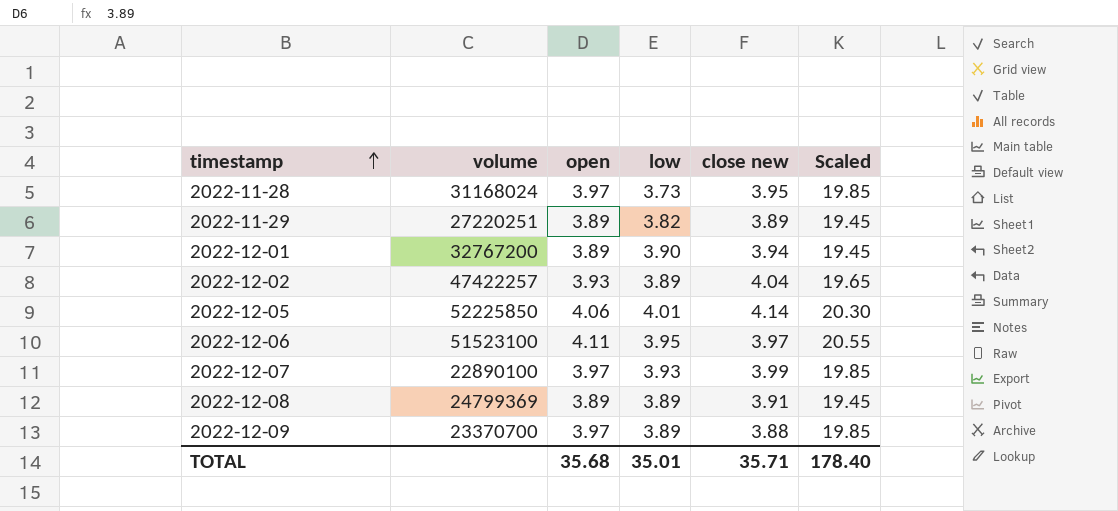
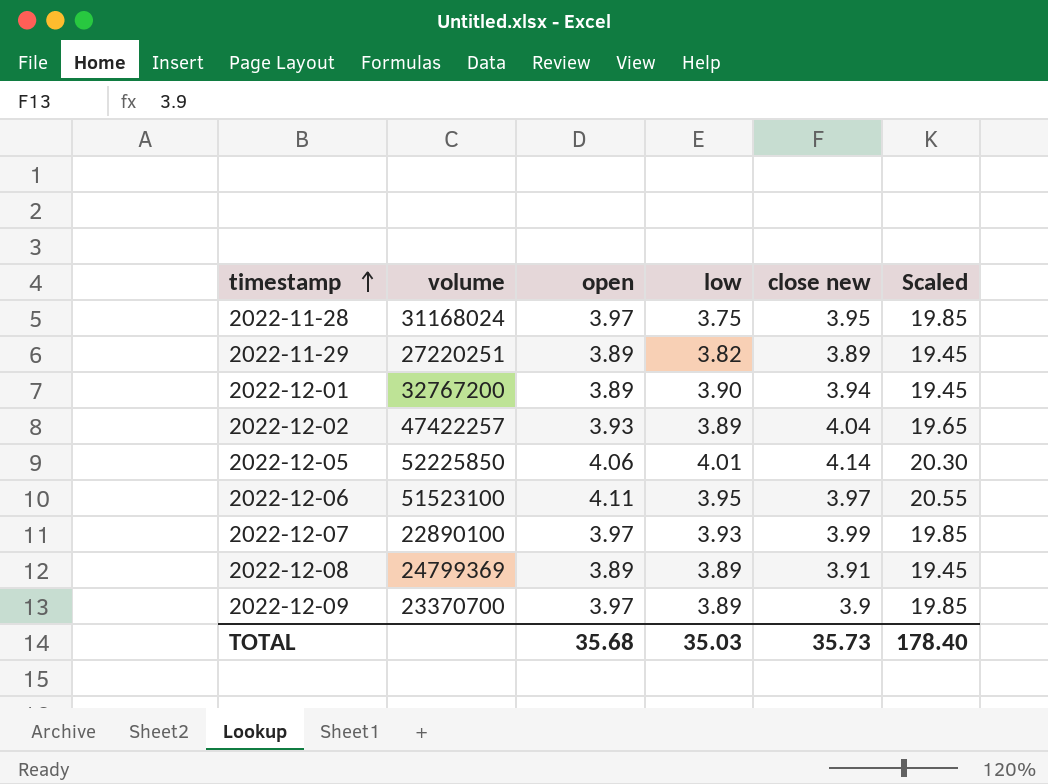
2022-11-28 | low: 3.73 -> 3.75
2022-12-09 | close new: 3.88 -> 3.9
TOTAL | low: 35.01 -> 35.03
TOTAL | close new: 35.71 -> 35.73

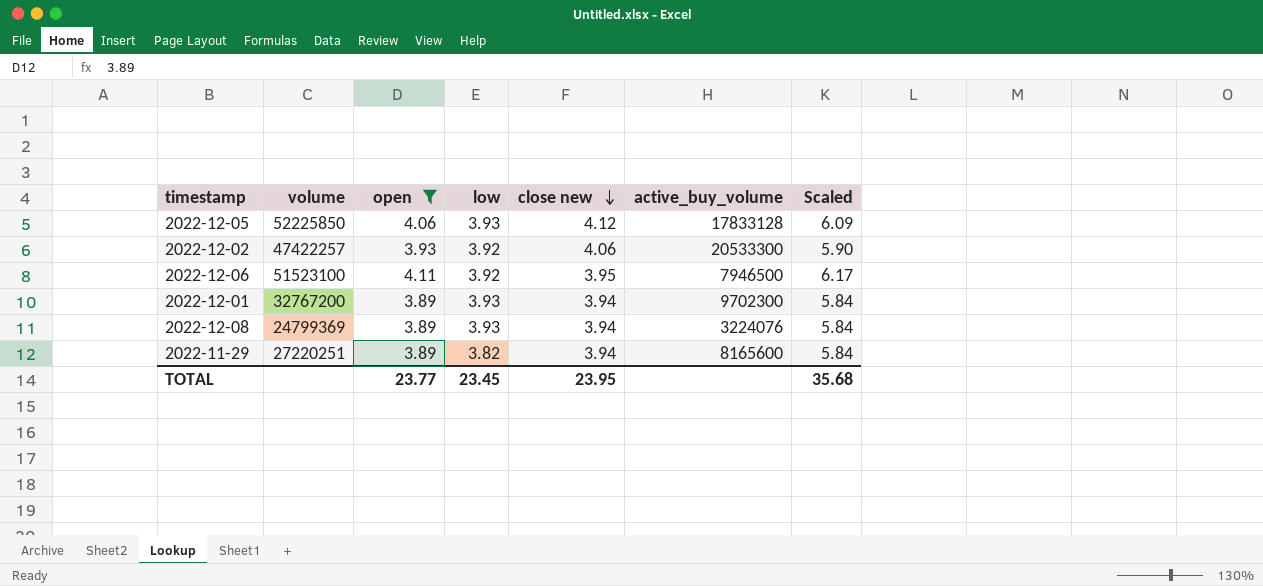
filter: none -> open != 3.97
row order: timestamp ascending -> close new descending
column active_buy_volume | position: none -> 6
column Scaled | formula: [open] * 5 -> [open] * 1.5
2022-12-05 | low: 4.01 -> 3.93
2022-12-05 | close new: 4.14 -> 4.12
2022-12-02 | low: 3.89 -> 3.92
2022-12-02 | close new: 4.04 -> 4.06
2022-12-06 | low: 3.95 -> 3.92
2022-12-06 | close new: 3.97 -> 3.95
2022-12-01 | low: 3.90 -> 3.93
2022-12-08 | low: 3.89 -> 3.93
2022-12-08 | close new: 3.91 -> 3.94
2022-11-29 | close new: 3.89 -> 3.94
TOTAL | open: 35.68 -> 23.77
TOTAL | low: 35.03 -> 23.45
TOTAL | close new: 35.73 -> 23.95
TOTAL | Scaled: 178.40 -> 35.68

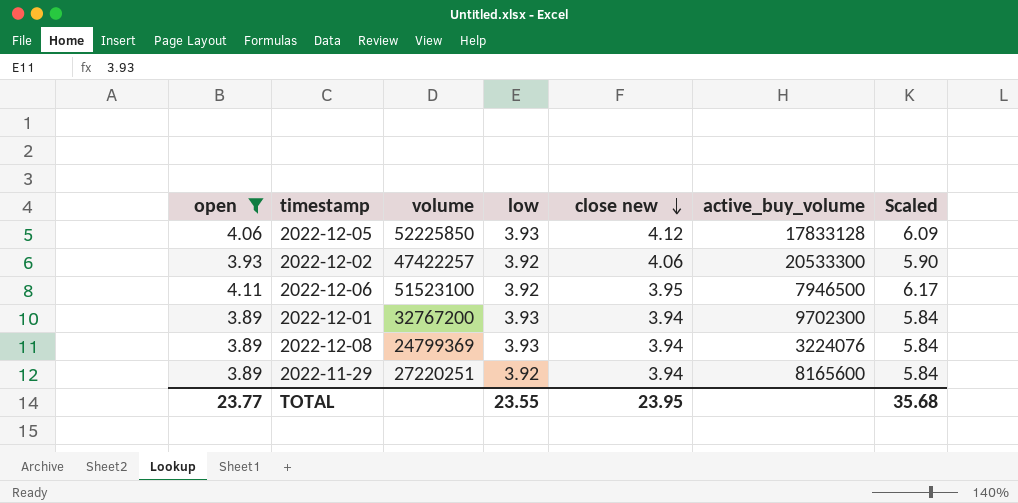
column open | position: 3 -> 1
2022-11-29 | low: 3.82 -> 3.92
TOTAL | low: 23.45 -> 23.55

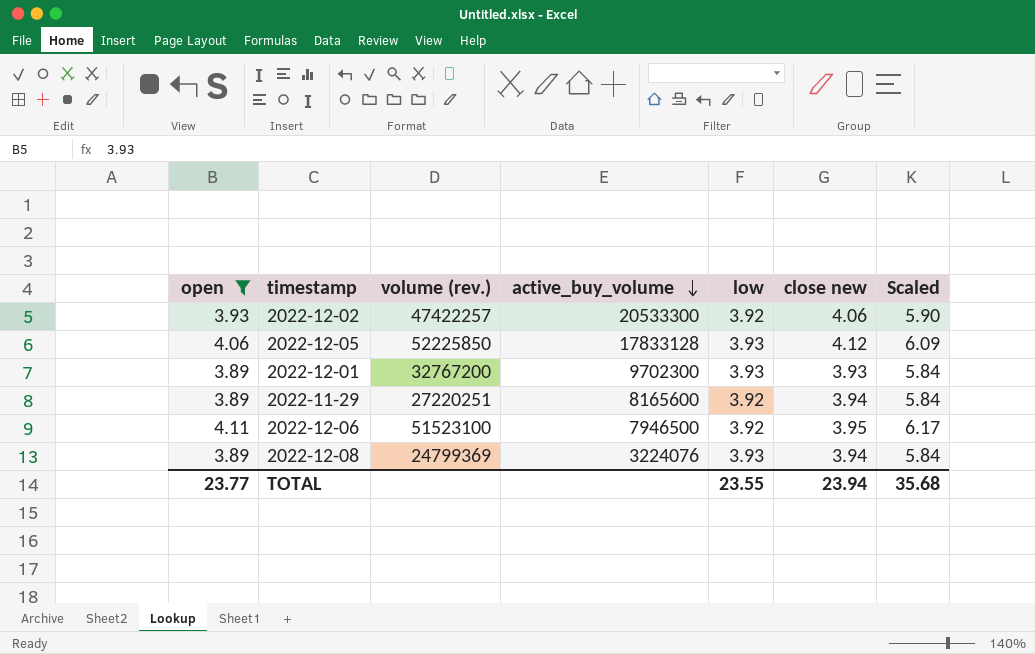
row order: close new descending -> active_buy_volume descending
column name: volume -> volume (rev.)
column active_buy_volume | position: 6 -> 4
2022-12-01 | close new: 3.94 -> 3.93
TOTAL | close new: 23.95 -> 23.94

